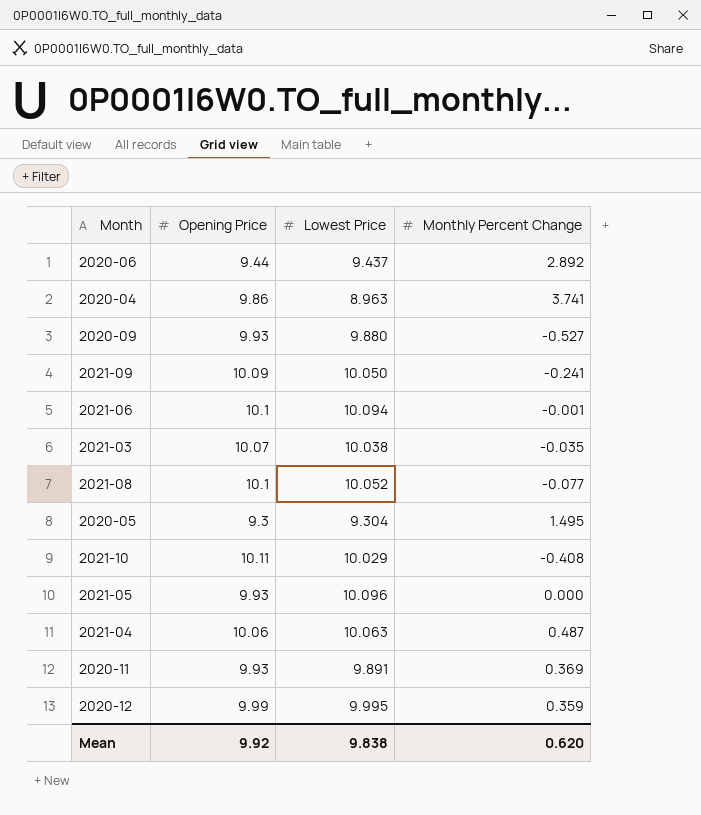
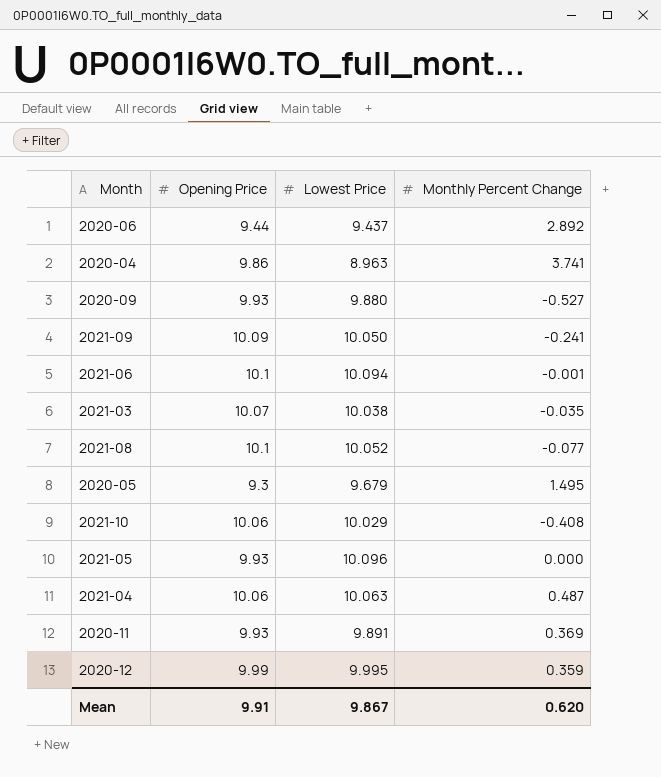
2020-05 | Lowest Price: 9.304 -> 9.679
2021-10 | Opening Price: 10.11 -> 10.06
Mean | Opening Price: 9.92 -> 9.91
Mean | Lowest Price: 9.838 -> 9.867

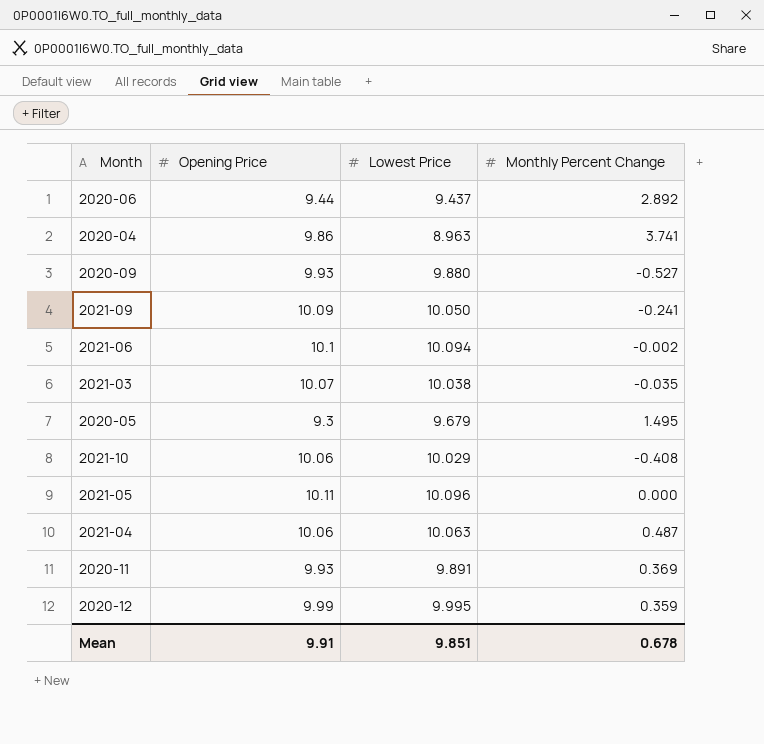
row 2021-08: 10.1 | 10.052 | -0.077 -> none
2021-06 | Monthly Percent Change: -0.001 -> -0.002
2021-05 | Opening Price: 9.93 -> 10.11
Mean | Lowest Price: 9.867 -> 9.851
Mean | Monthly Percent Change: 0.620 -> 0.678

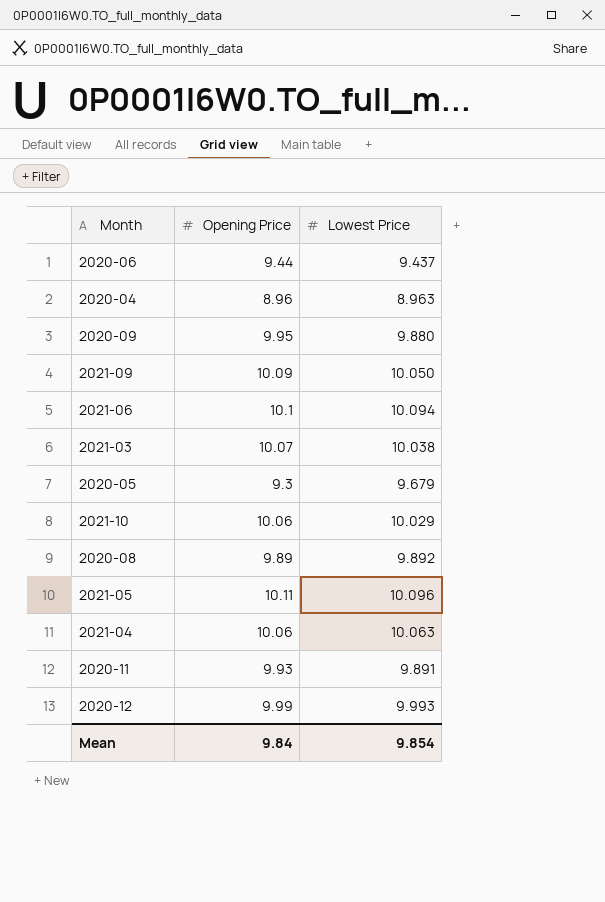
column Monthly Percent Change | position: 4 -> none
2020-04 | Opening Price: 9.86 -> 8.96
2020-09 | Opening Price: 9.93 -> 9.95
row 2020-08: none -> 9.89 | 9.892
2020-12 | Lowest Price: 9.995 -> 9.993
Mean | Opening Price: 9.91 -> 9.84
Mean | Lowest Price: 9.851 -> 9.854

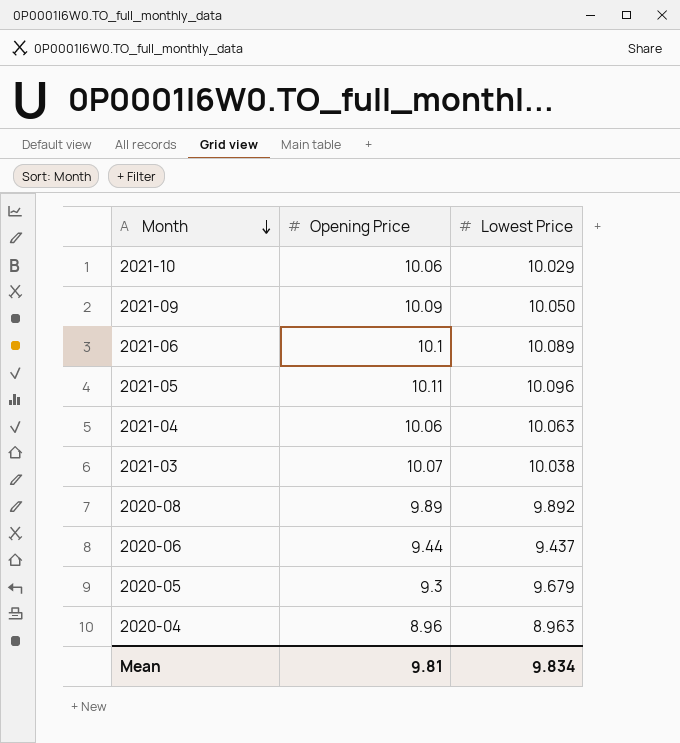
row order: none -> Month descending
row 2020-09: 9.95 | 9.880 -> none
row 2020-11: 9.93 | 9.891 -> none
row 2020-12: 9.99 | 9.993 -> none
2021-06 | Lowest Price: 10.094 -> 10.089
Mean | Opening Price: 9.84 -> 9.81
Mean | Lowest Price: 9.854 -> 9.834

